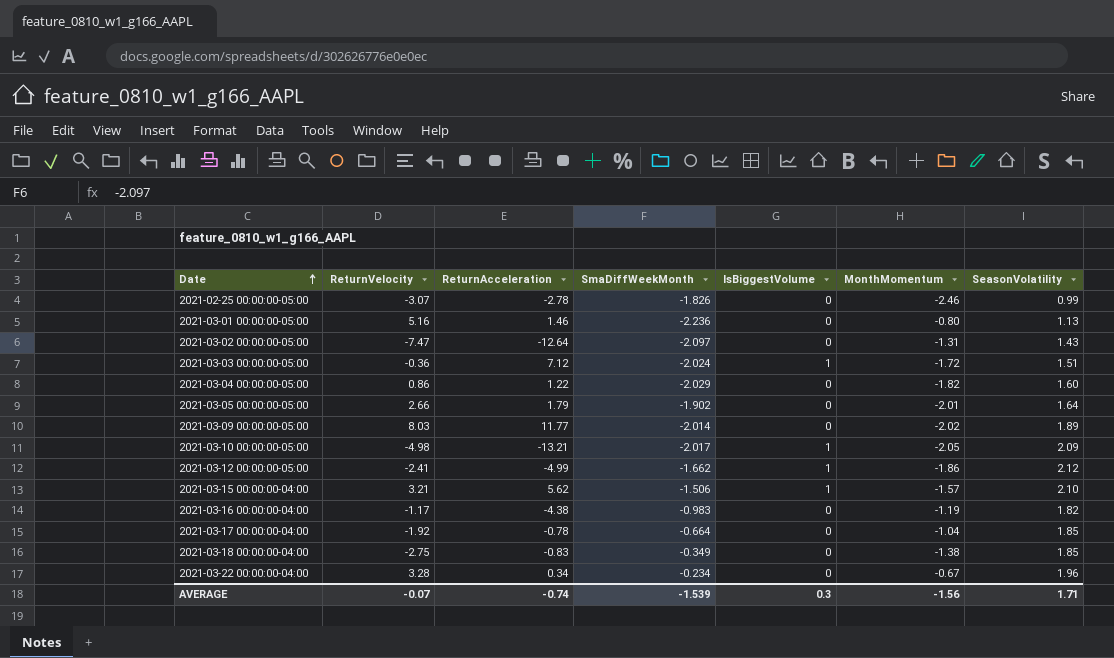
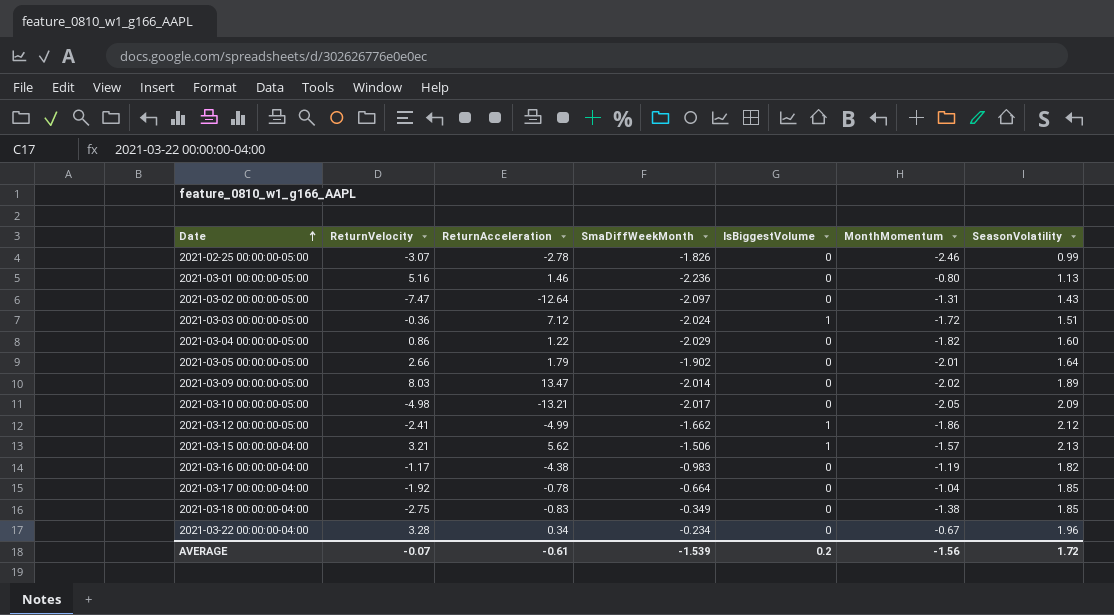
2021-03-09 00:00:00-05:00 | ReturnAcceleration: 11.77 -> 13.47
2021-03-10 00:00:00-05:00 | IsBiggestVolume: 1 -> 0
2021-03-15 00:00:00-04:00 | SeasonVolatility: 2.10 -> 2.13
AVERAGE | ReturnAcceleration: -0.74 -> -0.61
AVERAGE | IsBiggestVolume: 0.3 -> 0.2
AVERAGE | SeasonVolatility: 1.71 -> 1.72

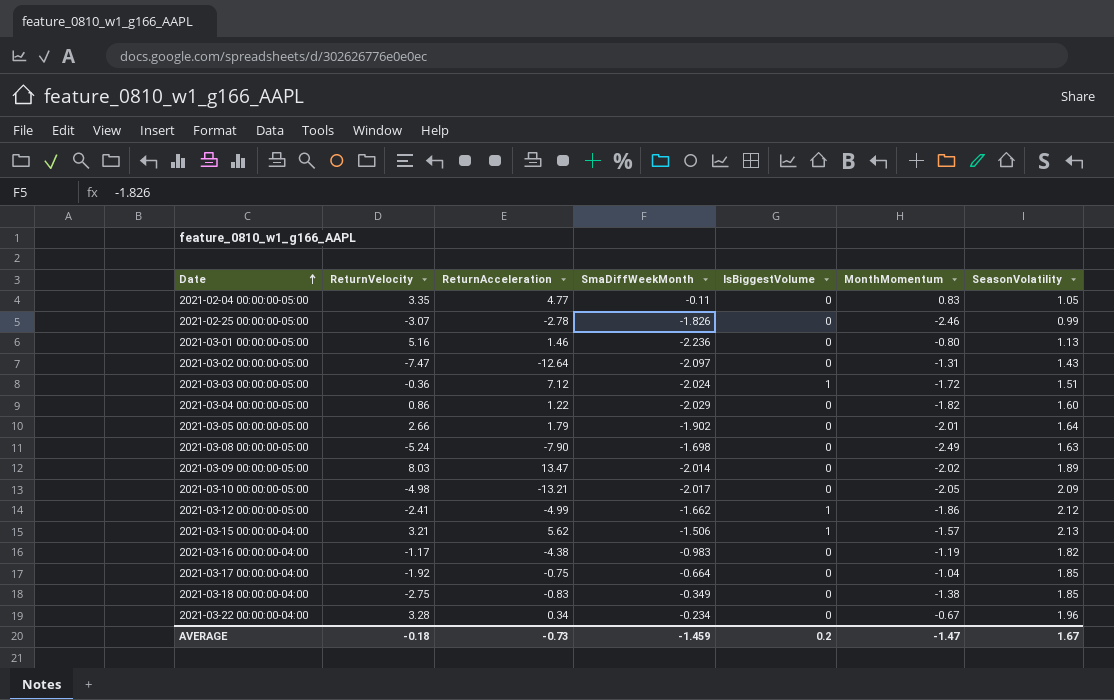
row 2021-02-04 00:00:00-05:00: none -> 3.35 | 4.77 | -0.11 | 0 | 0.83 | 1.05
row 2021-03-08 00:00:00-05:00: none -> -5.24 | -7.90 | -1.698 | 0 | -2.49 | 1.63
2021-03-17 00:00:00-04:00 | ReturnAcceleration: -0.78 -> -0.75
AVERAGE | ReturnVelocity: -0.07 -> -0.18
AVERAGE | ReturnAcceleration: -0.61 -> -0.73
AVERAGE | SmaDiffWeekMonth: -1.539 -> -1.459
AVERAGE | MonthMomentum: -1.56 -> -1.47
AVERAGE | SeasonVolatility: 1.72 -> 1.67

